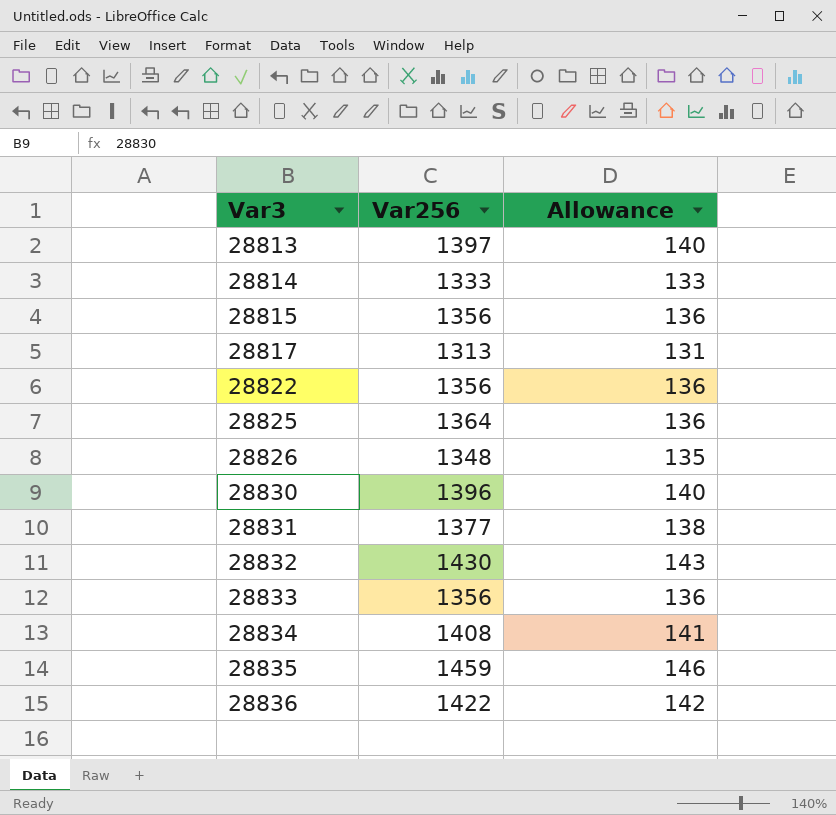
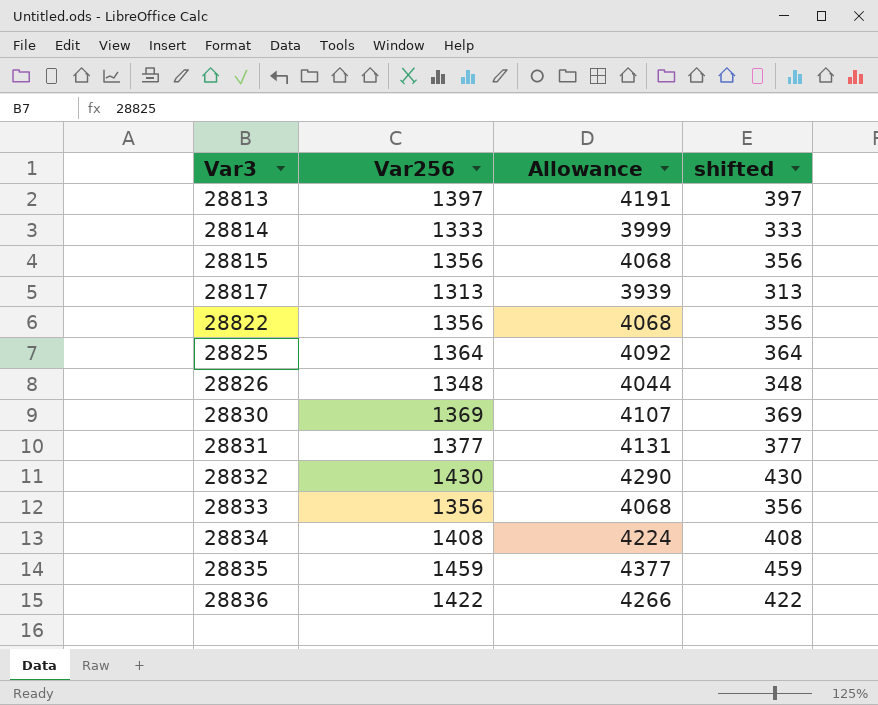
column Allowance | formula: [Var256] * 0.1 -> [Var256] * 3
column shifted | formula: none -> [Var256] - 1000
28830 | Var256: 1396 -> 1369

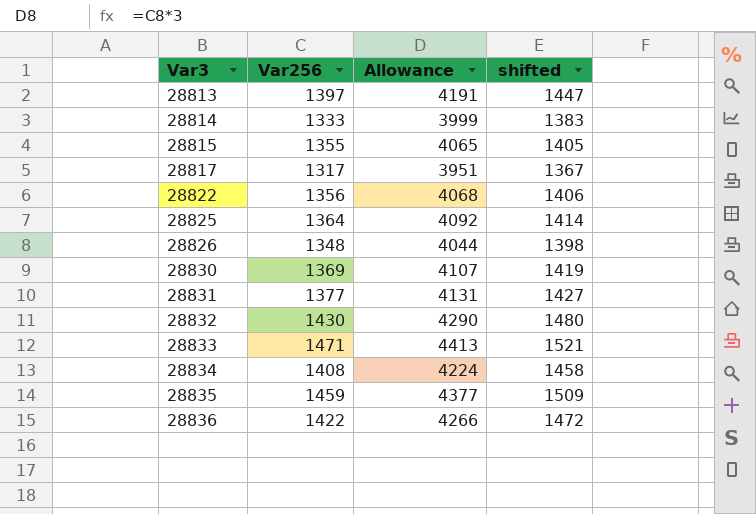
column shifted | formula: [Var256] - 1000 -> [Var256] + 50
28815 | Var256: 1356 -> 1355
28815 | Allowance: 4068 -> 4065
28817 | Var256: 1313 -> 1317
28817 | Allowance: 3939 -> 3951
28833 | Var256: 1356 -> 1471
28833 | Allowance: 4068 -> 4413

